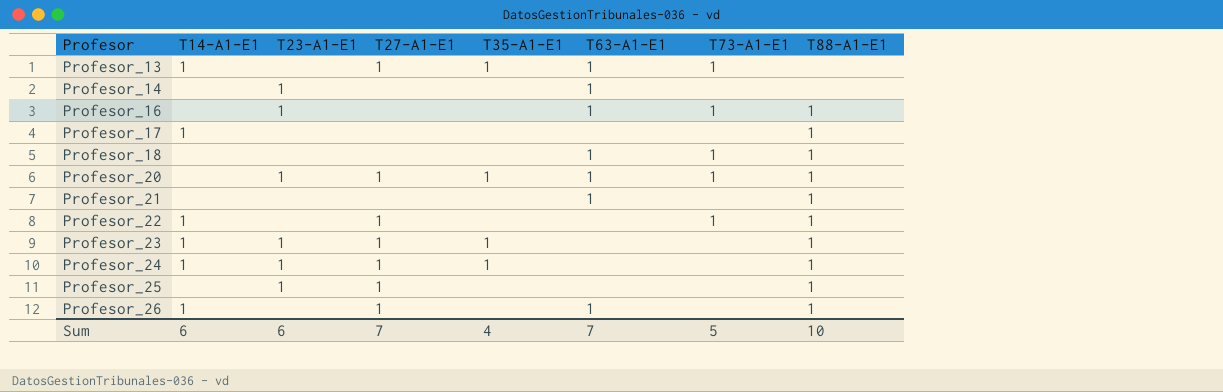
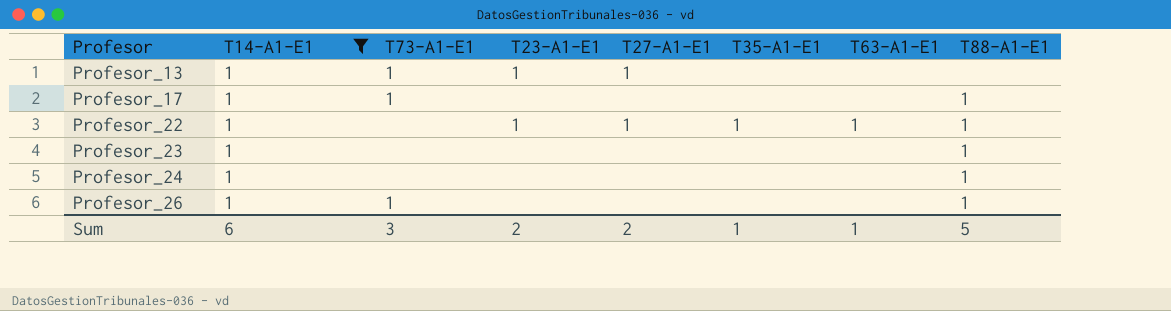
filter: none -> T14-A1-E1 = 1
column T73-A1-E1 | position: 7 -> 3
Profesor_13 | T23-A1-E1: none -> 1
Profesor_13 | T35-A1-E1: 1 -> none
Profesor_13 | T63-A1-E1: 1 -> none
Profesor_17 | T73-A1-E1: none -> 1
Profesor_22 | T73-A1-E1: 1 -> none
Profesor_22 | T23-A1-E1: none -> 1
Profesor_22 | T35-A1-E1: none -> 1
Profesor_22 | T63-A1-E1: none -> 1
Profesor_23 | T23-A1-E1: 1 -> none
Profesor_23 | T27-A1-E1: 1 -> none
Profesor_23 | T35-A1-E1: 1 -> none
Profesor_24 | T23-A1-E1: 1 -> none
Profesor_24 | T27-A1-E1: 1 -> none
Profesor_24 | T35-A1-E1: 1 -> none
Profesor_26 | T73-A1-E1: none -> 1
Profesor_26 | T27-A1-E1: 1 -> none
Profesor_26 | T63-A1-E1: 1 -> none
Sum | T73-A1-E1: 5 -> 3
Sum | T23-A1-E1: 6 -> 2
Sum | T27-A1-E1: 7 -> 2
Sum | T35-A1-E1: 4 -> 1
Sum | T63-A1-E1: 7 -> 1
Sum | T88-A1-E1: 10 -> 5

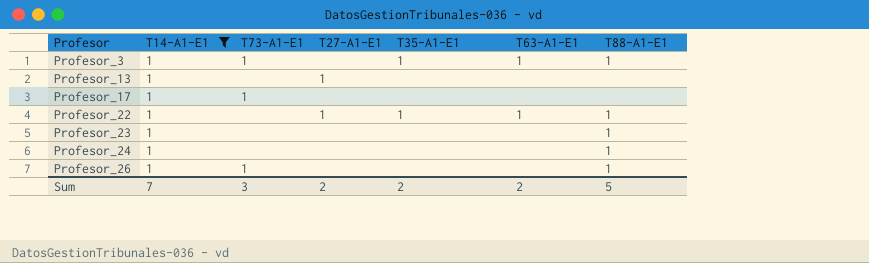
column T23-A1-E1 | position: 4 -> none
row Profesor_3: none -> 1 | 1 | none | 1 | 1 | 1
Profesor_13 | T73-A1-E1: 1 -> none
Profesor_17 | T88-A1-E1: 1 -> none
Sum | T14-A1-E1: 6 -> 7
Sum | T35-A1-E1: 1 -> 2
Sum | T63-A1-E1: 1 -> 2

